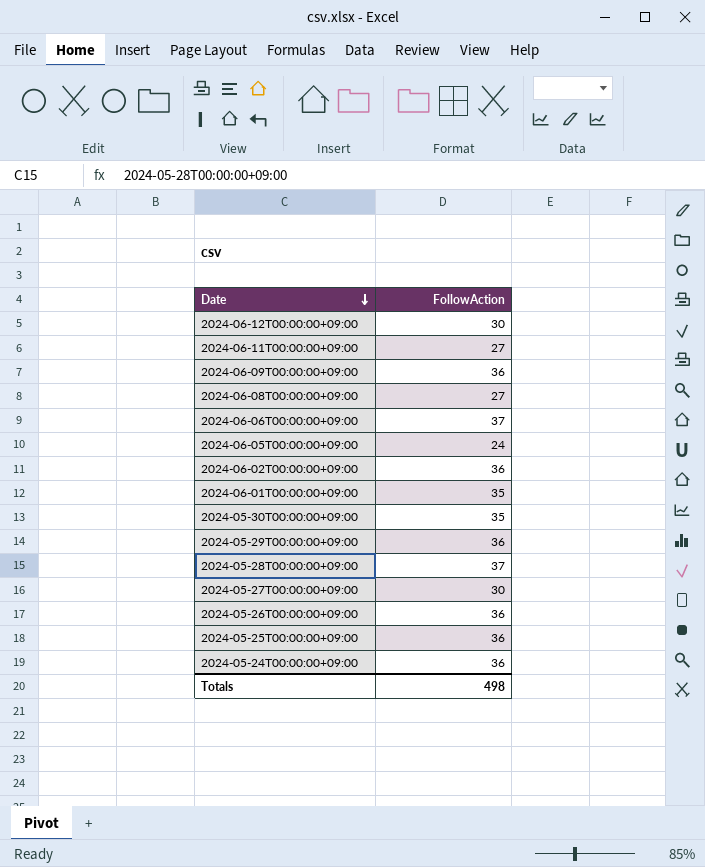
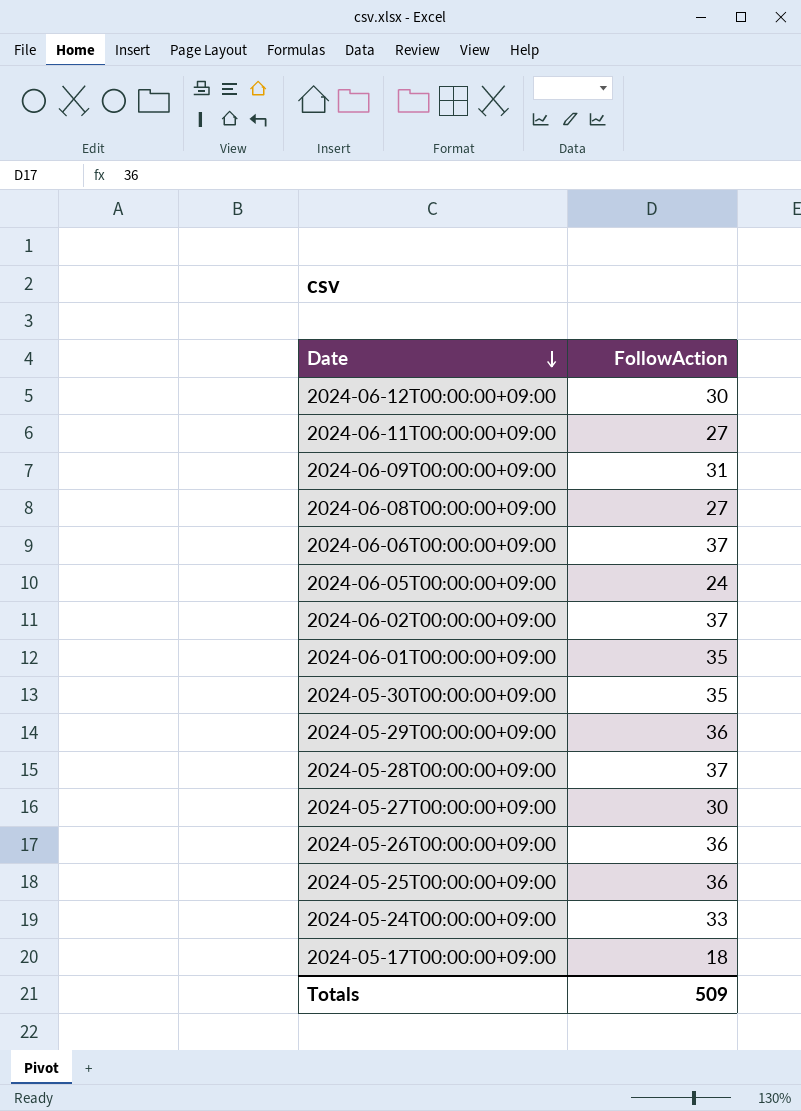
2024-06-09T00:00:00+09:00 | FollowAction: 36 -> 31
2024-06-02T00:00:00+09:00 | FollowAction: 36 -> 37
2024-05-24T00:00:00+09:00 | FollowAction: 36 -> 33
row 2024-05-17T00:00:00+09:00: none -> 18
Totals | FollowAction: 498 -> 509

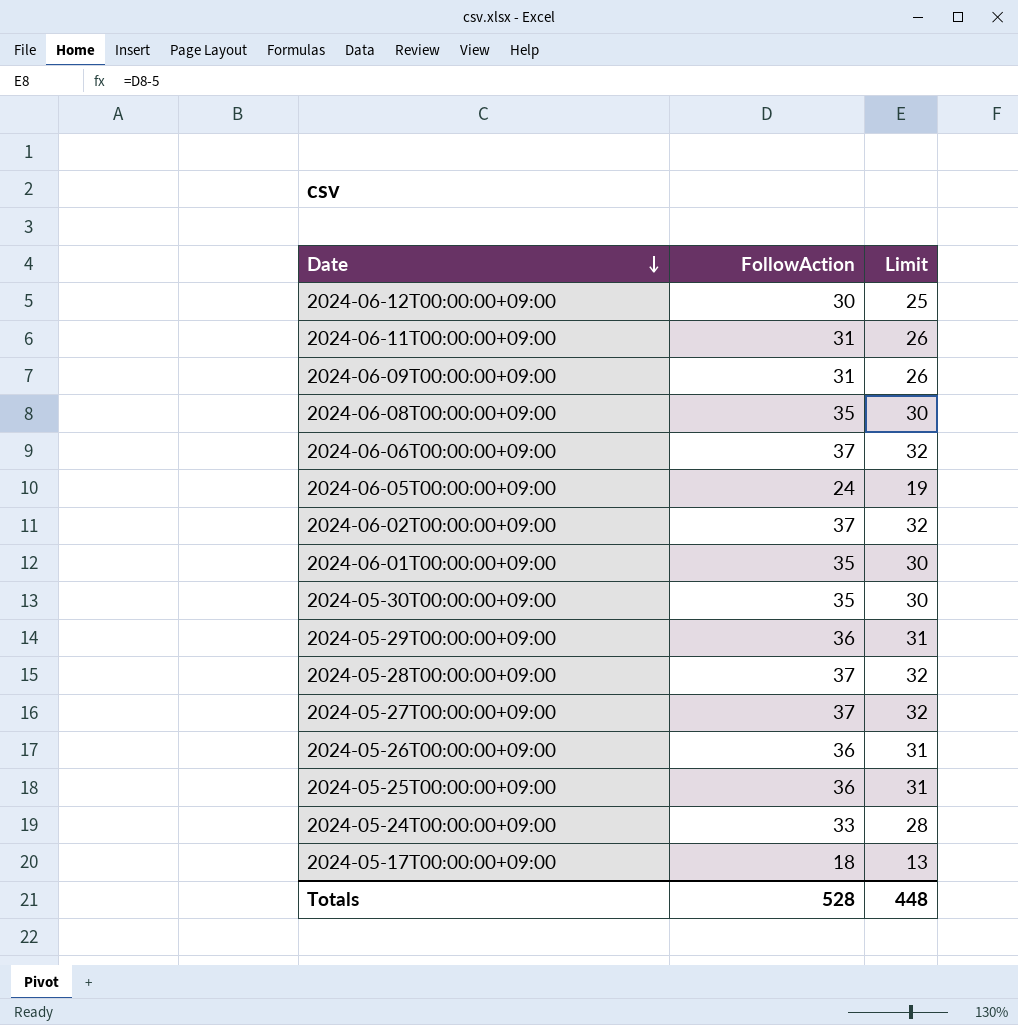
column Limit | formula: none -> [FollowAction] - 5
2024-06-11T00:00:00+09:00 | FollowAction: 27 -> 31
2024-06-08T00:00:00+09:00 | FollowAction: 27 -> 35
2024-05-27T00:00:00+09:00 | FollowAction: 30 -> 37
Totals | FollowAction: 509 -> 528

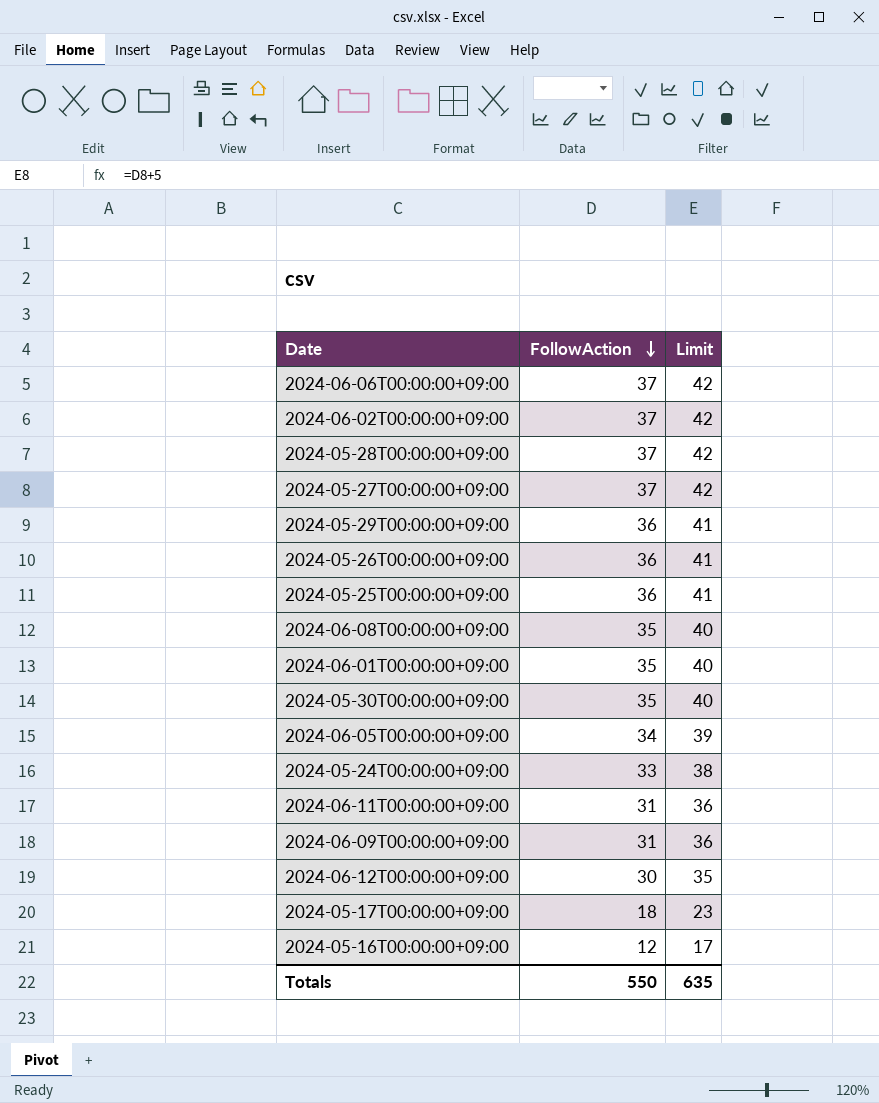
row order: Date descending -> FollowAction descending
column Limit | formula: [FollowAction] - 5 -> [FollowAction] + 5
2024-06-05T00:00:00+09:00 | FollowAction: 24 -> 34
row 2024-05-16T00:00:00+09:00: none -> 12 | 17
Totals | FollowAction: 528 -> 550
Totals | Limit: 448 -> 635

